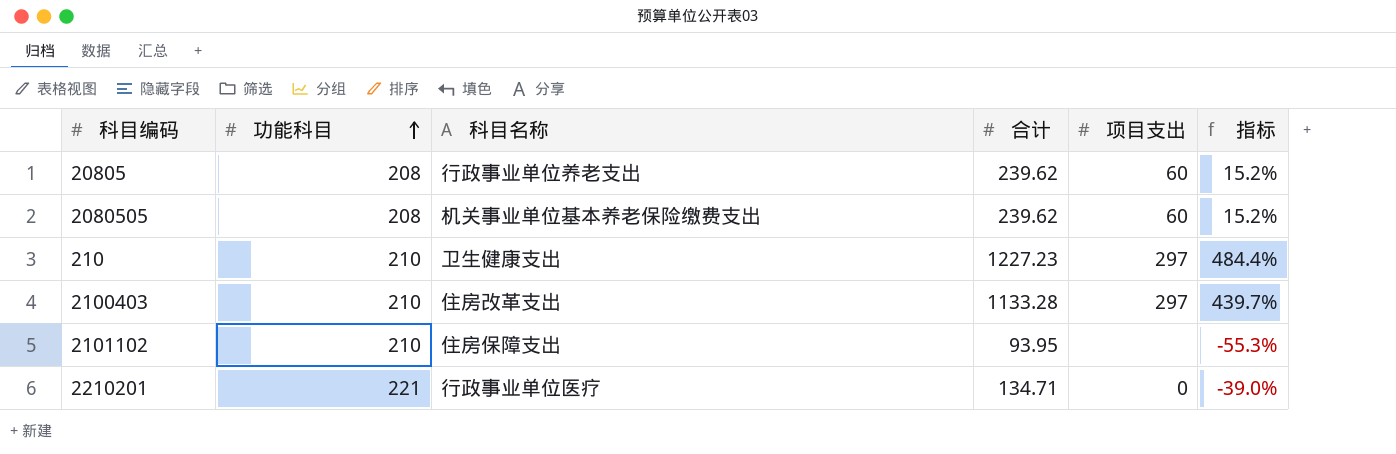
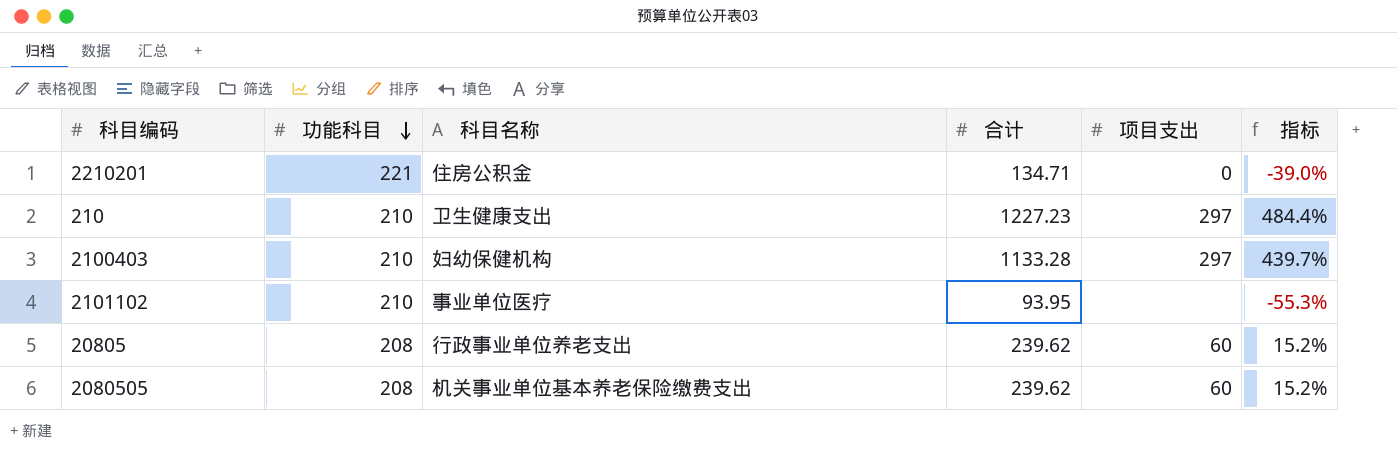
row order: 功能科目 ascending -> 功能科目 descending
2210201 | 科目名称: 行政事业单位医疗 -> 住房公积金
2100403 | 科目名称: 住房改革支出 -> 妇幼保健机构
2101102 | 科目名称: 住房保障支出 -> 事业单位医疗

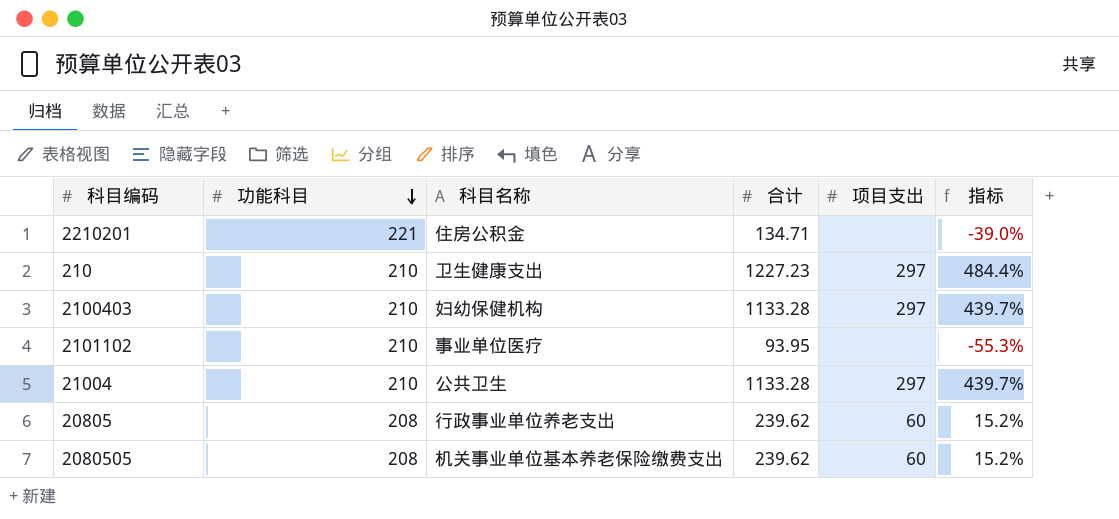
2210201 | 项目支出: 0 -> none
row 21004: none -> 210 | 公共卫生 | 1133.28 | 297 | 439.7%

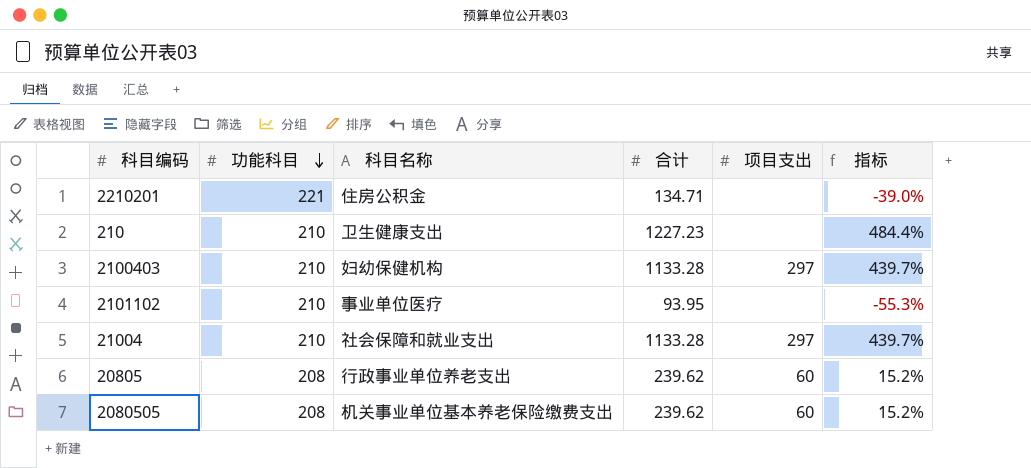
210 | 项目支出: 297 -> none
21004 | 科目名称: 公共卫生 -> 社会保障和就业支出

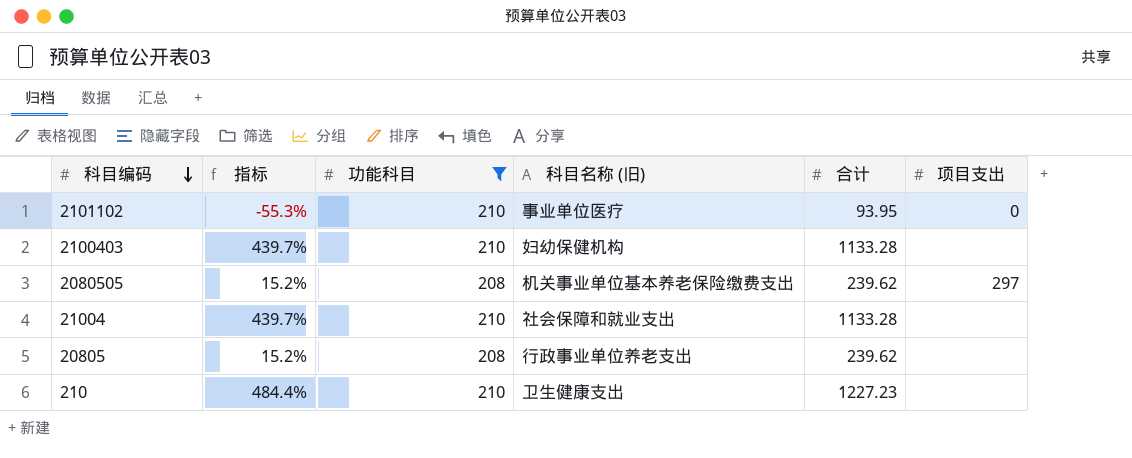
filter: none -> 功能科目 != 221
row order: 功能科目 descending -> 科目编码 descending
column 指标 | position: 6 -> 2
column name: 科目名称 -> 科目名称 (旧)
2101102 | 项目支出: none -> 0
2100403 | 项目支出: 297 -> none
2080505 | 项目支出: 60 -> 297
21004 | 项目支出: 297 -> none
20805 | 项目支出: 60 -> none

